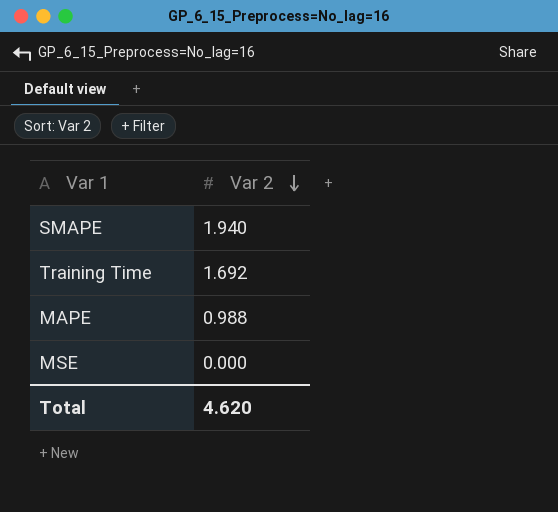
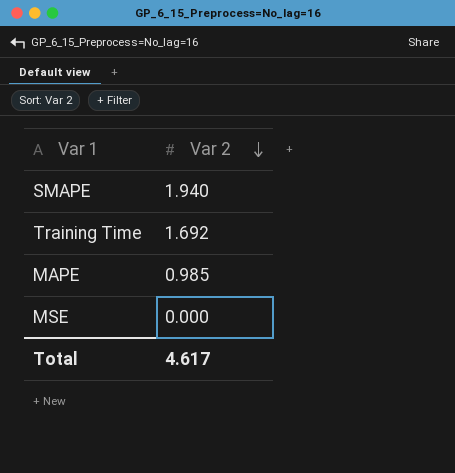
MAPE | Var 2: 0.988 -> 0.985
Total | Var 2: 4.620 -> 4.617

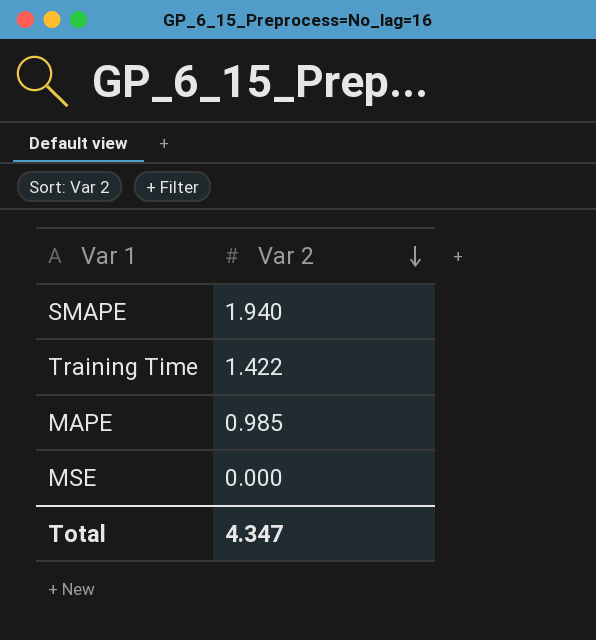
Training Time | Var 2: 1.692 -> 1.422
Total | Var 2: 4.617 -> 4.347

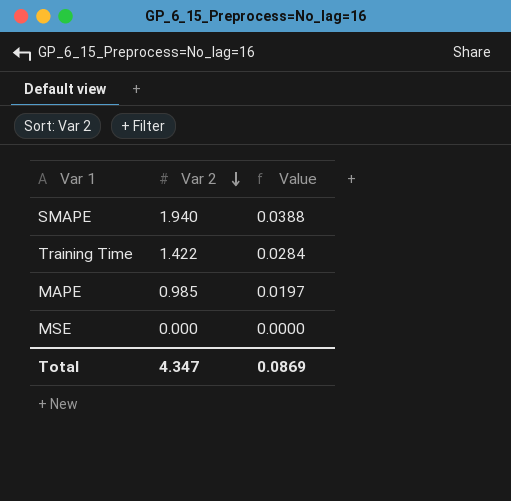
column Value | formula: none -> [Var 2] * 0.02

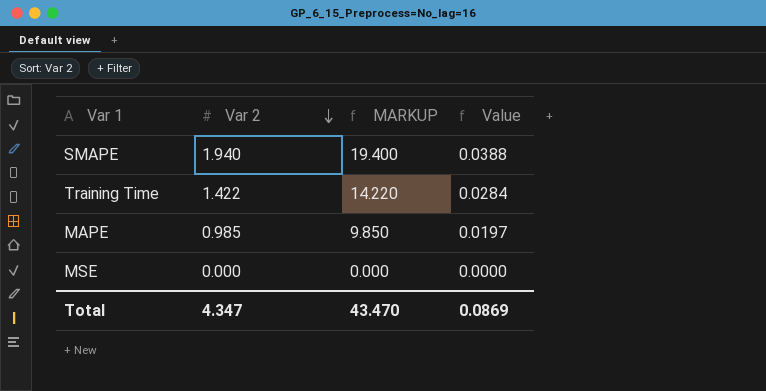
column MARKUP | formula: none -> [Var 2] * 10

